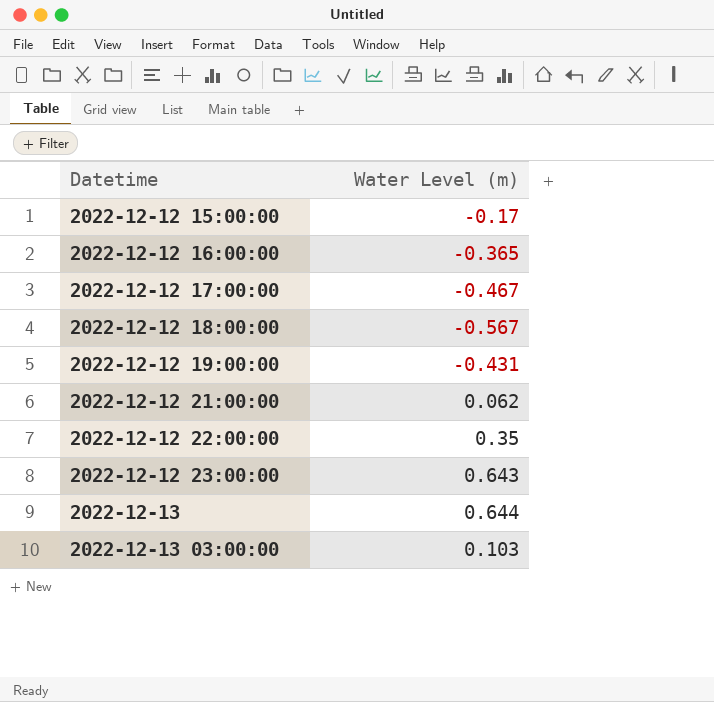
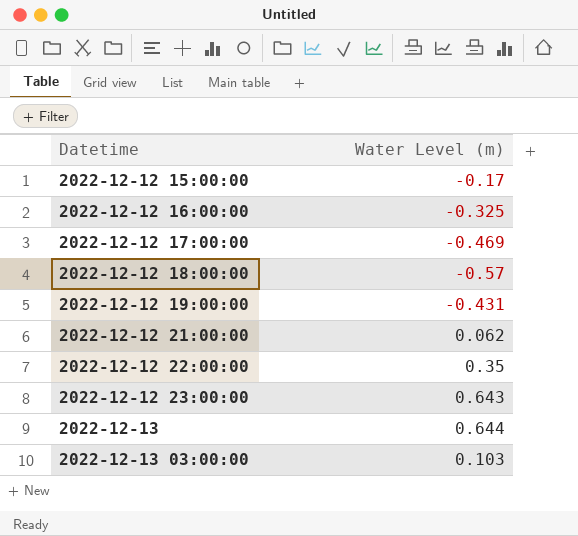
2022-12-12 16:00:00 | Water Level (m): -0.365 -> -0.325
2022-12-12 17:00:00 | Water Level (m): -0.467 -> -0.469
2022-12-12 18:00:00 | Water Level (m): -0.567 -> -0.57

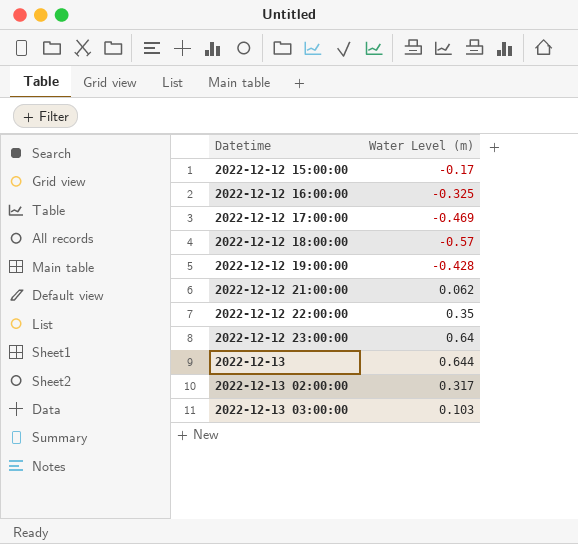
2022-12-12 19:00:00 | Water Level (m): -0.431 -> -0.428
2022-12-12 23:00:00 | Water Level (m): 0.643 -> 0.64
row 2022-12-13 02:00:00: none -> 0.317

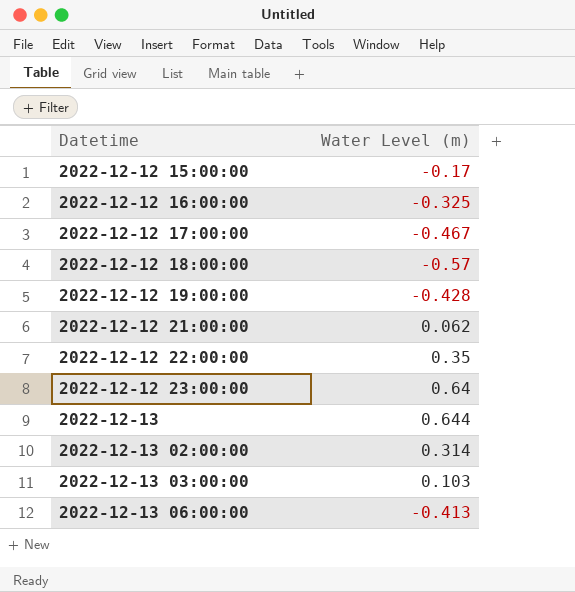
2022-12-12 17:00:00 | Water Level (m): -0.469 -> -0.467
2022-12-13 02:00:00 | Water Level (m): 0.317 -> 0.314
row 2022-12-13 06:00:00: none -> -0.413

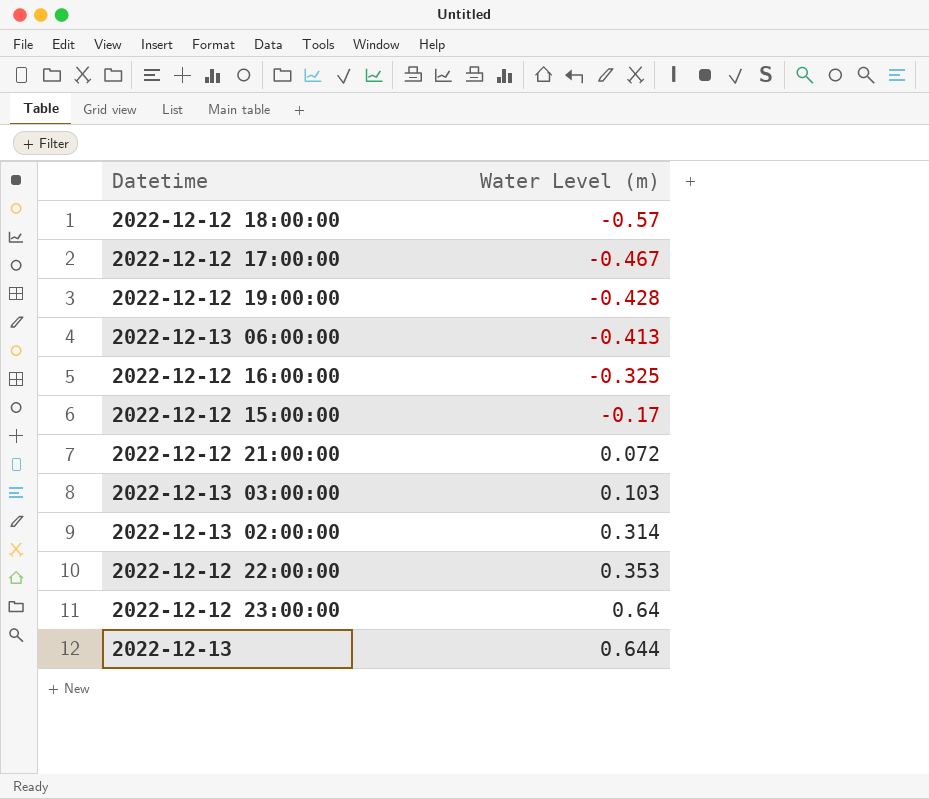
row order: Datetime ascending -> Water Level (m) ascending
2022-12-12 21:00:00 | Water Level (m): 0.062 -> 0.072
2022-12-12 22:00:00 | Water Level (m): 0.35 -> 0.353

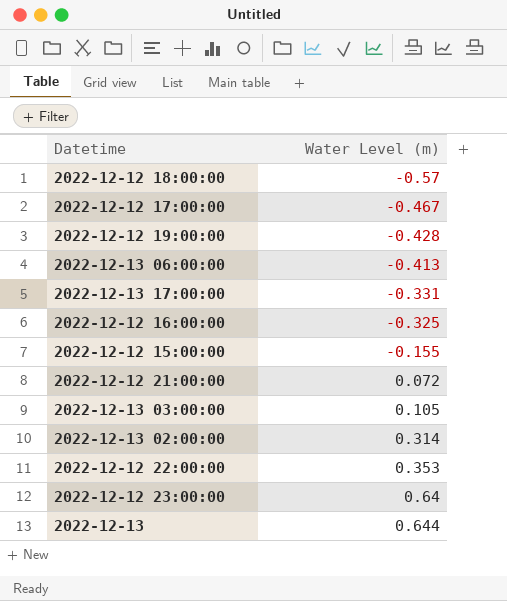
row 2022-12-13 17:00:00: none -> -0.331
2022-12-12 15:00:00 | Water Level (m): -0.17 -> -0.155
2022-12-13 03:00:00 | Water Level (m): 0.103 -> 0.105

